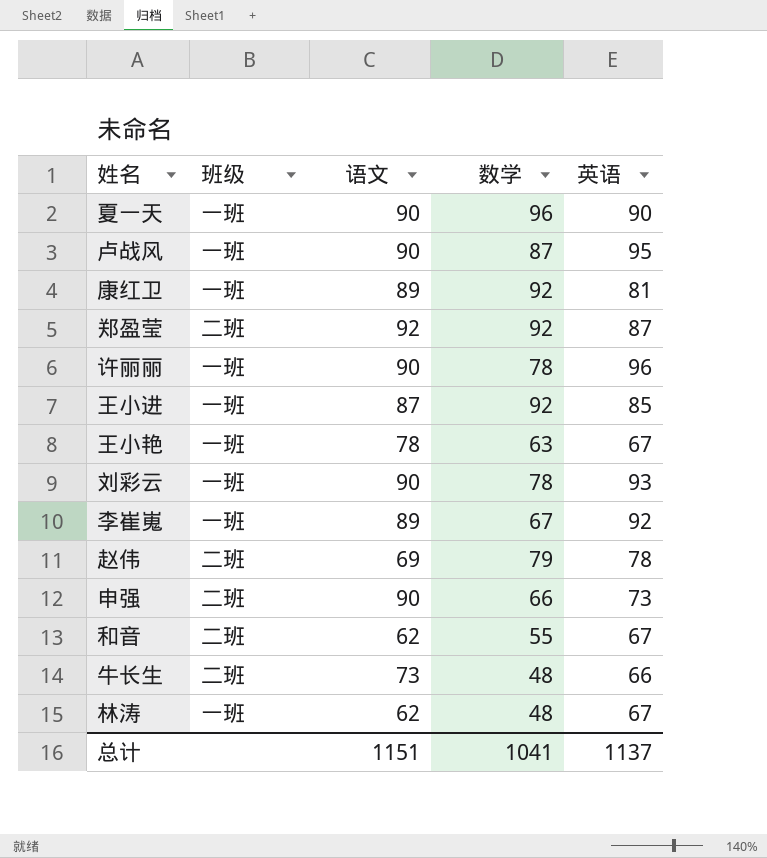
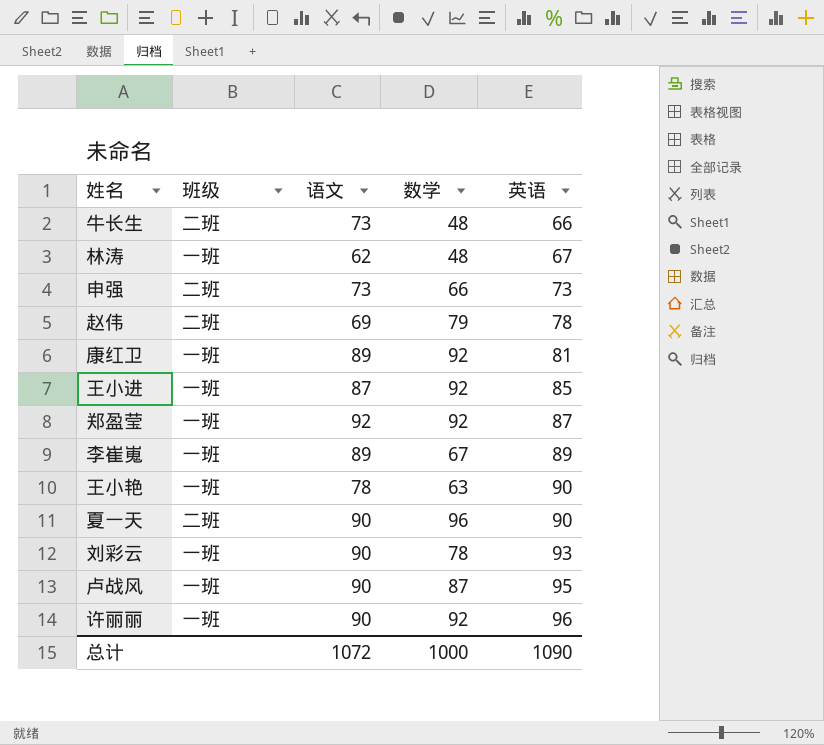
row order: none -> 英语 ascending
row 和音: 二班 | 62 | 55 | 67 -> none
申强 | 语文: 90 -> 73
郑盈莹 | 班级: 二班 -> 一班
李崔嵬 | 英语: 92 -> 89
王小艳 | 英语: 67 -> 90
夏一天 | 班级: 一班 -> 二班
许丽丽 | 数学: 78 -> 92
总计 | 语文: 1151 -> 1072
总计 | 数学: 1041 -> 1000
总计 | 英语: 1137 -> 1090

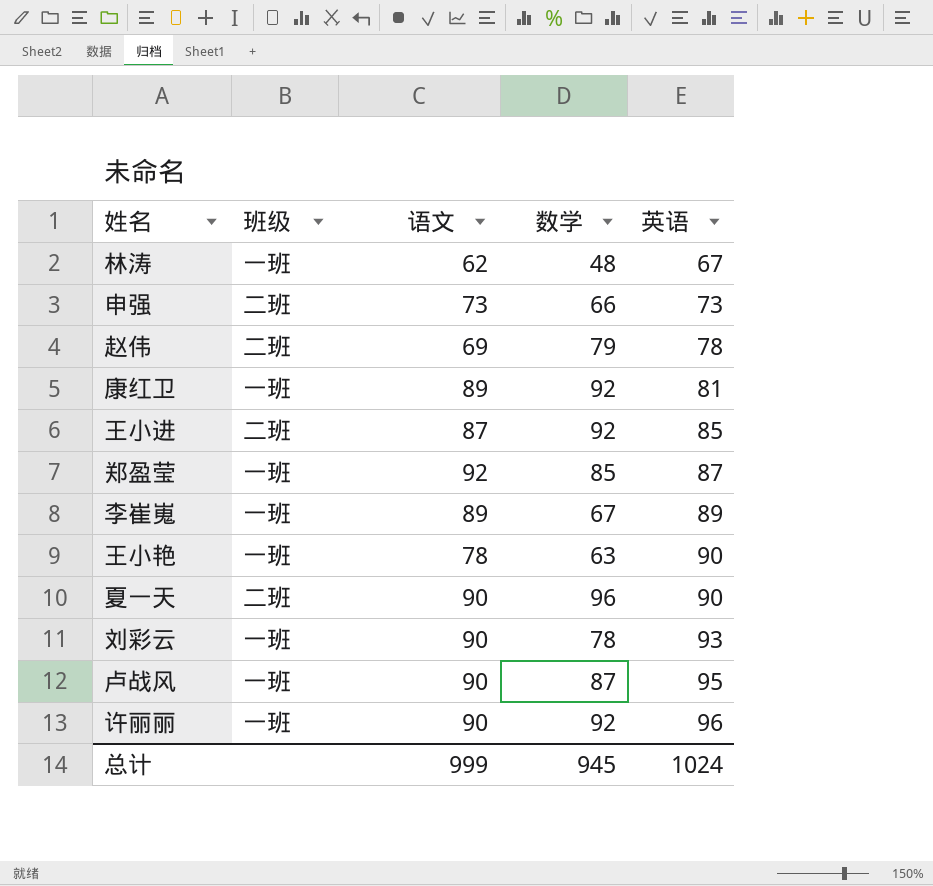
row 牛长生: 二班 | 73 | 48 | 66 -> none
王小进 | 班级: 一班 -> 二班
郑盈莹 | 数学: 92 -> 85
总计 | 语文: 1072 -> 999
总计 | 数学: 1000 -> 945
总计 | 英语: 1090 -> 1024

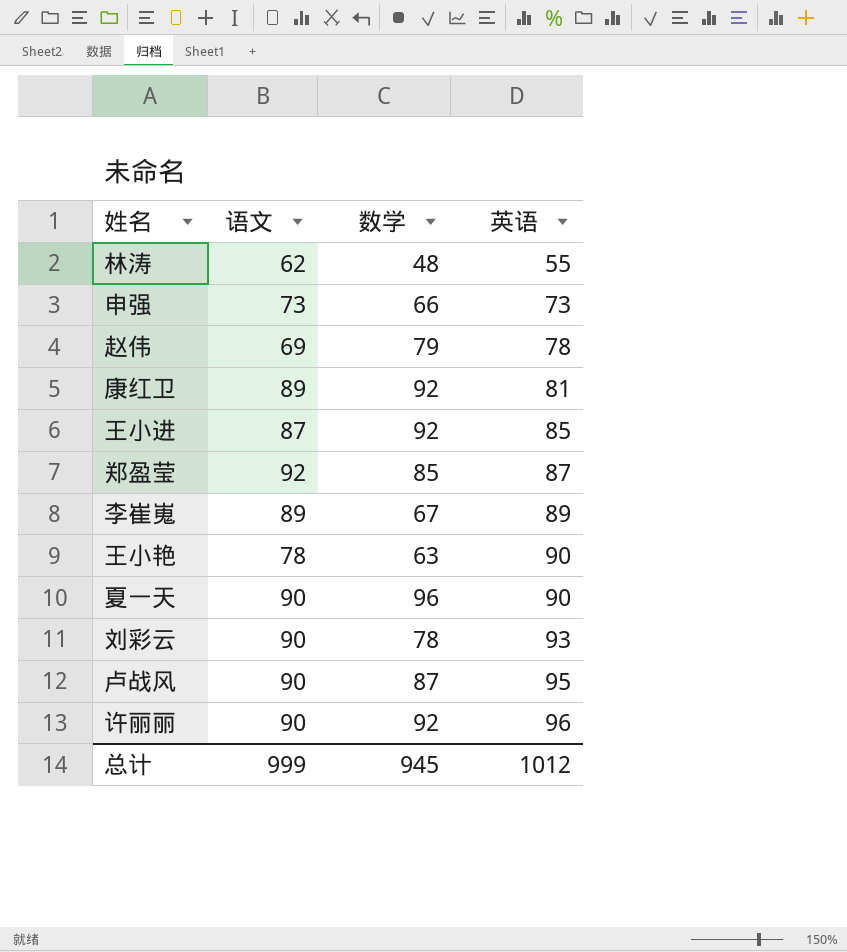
column 班级 | position: 2 -> none
林涛 | 英语: 67 -> 55
总计 | 英语: 1024 -> 1012

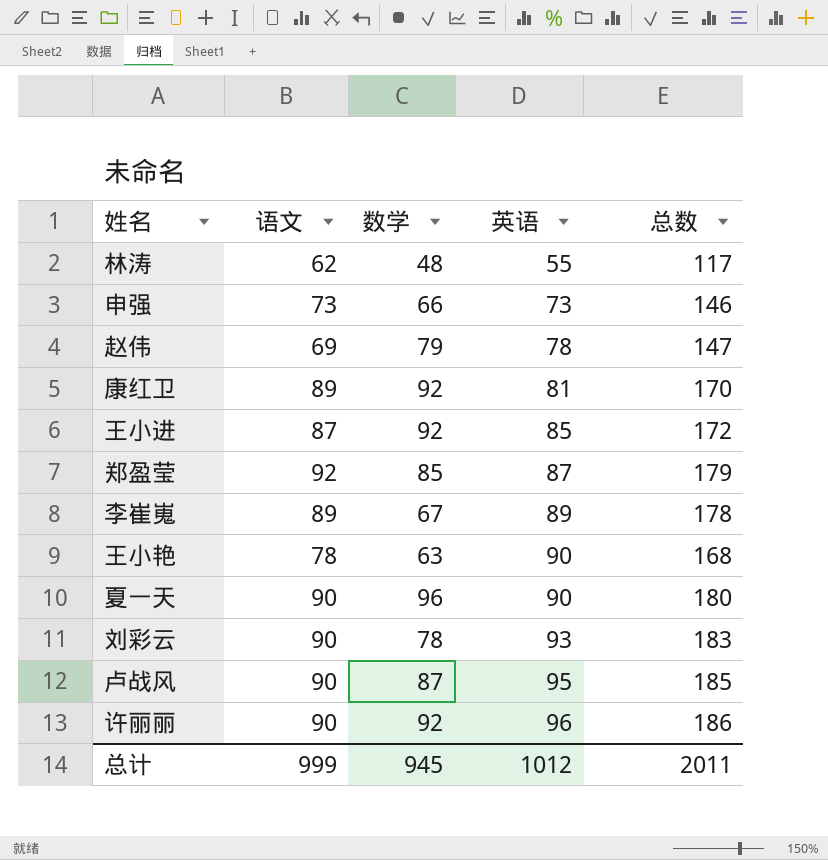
column 总数 | formula: none -> [语文] + [英语]

